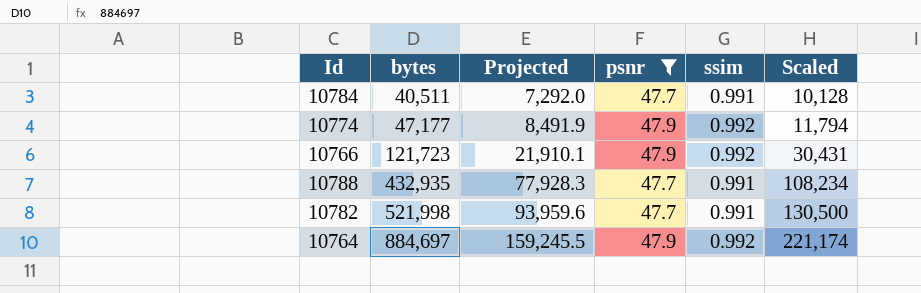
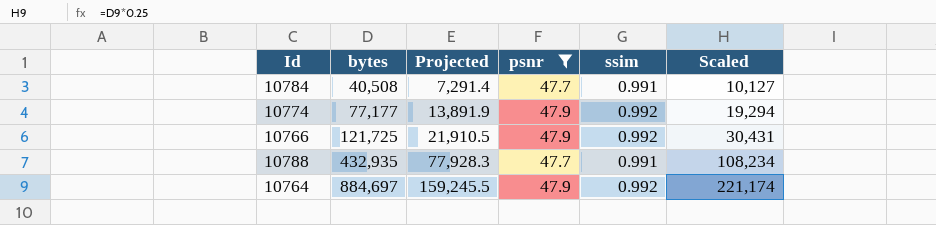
row 10782: 521,998 | 93,959.6 | 47.7 | 0.991 | 130,500 -> none
10784 | bytes: 40,511 -> 40,508
10784 | Projected: 7,292.0 -> 7,291.4
10784 | Scaled: 10,128 -> 10,127
10774 | bytes: 47,177 -> 77,177
10774 | Projected: 8,491.9 -> 13,891.9
10774 | Scaled: 11,794 -> 19,294
10766 | bytes: 121,723 -> 121,725
10766 | Projected: 21,910.1 -> 21,910.5

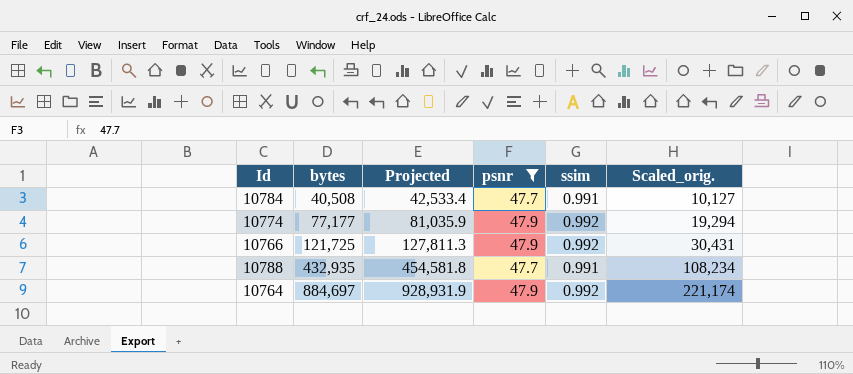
column Projected | formula: [bytes] * 0.18 -> [bytes] * 1.05
column name: Scaled -> Scaled_orig.

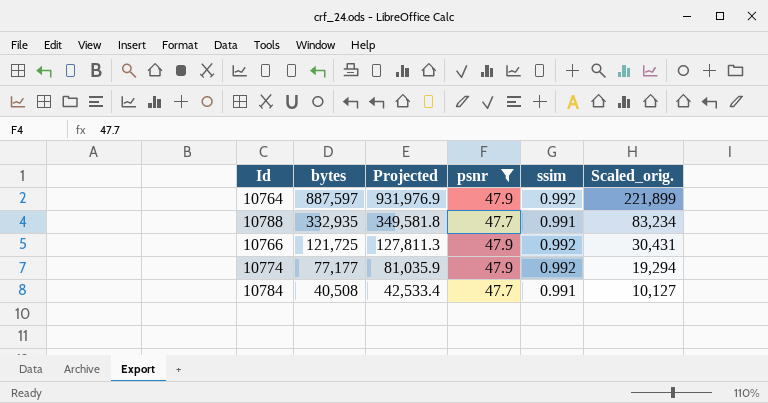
row order: bytes ascending -> bytes descending
10764 | bytes: 884,697 -> 887,597
10764 | Projected: 928,931.9 -> 931,976.9
10764 | Scaled_orig.: 221,174 -> 221,899
10788 | bytes: 432,935 -> 332,935
10788 | Projected: 454,581.8 -> 349,581.8
10788 | Scaled_orig.: 108,234 -> 83,234

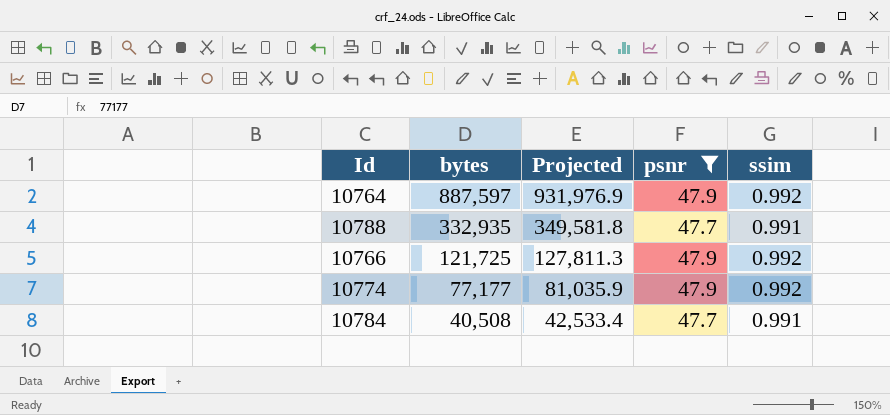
column Scaled_orig. | formula: [bytes] * 0.25 -> none

